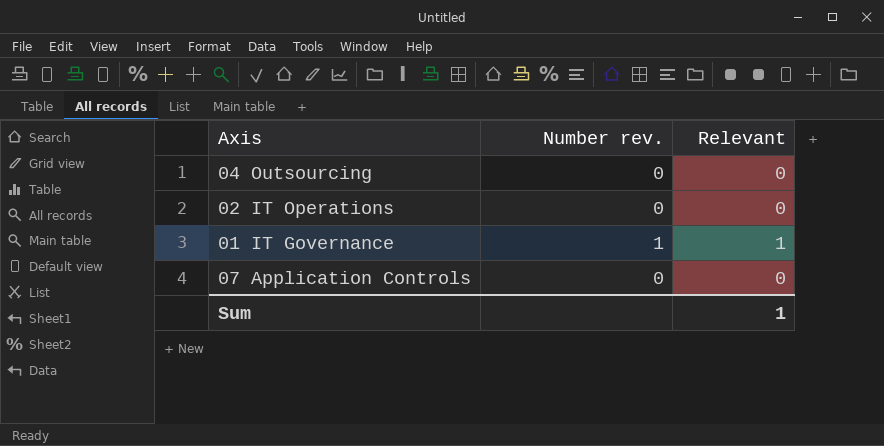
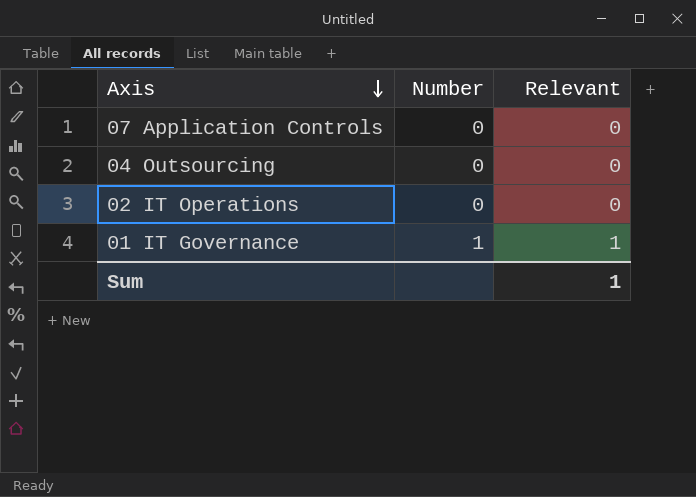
row order: none -> Axis descending
column name: Number rev. -> Number

